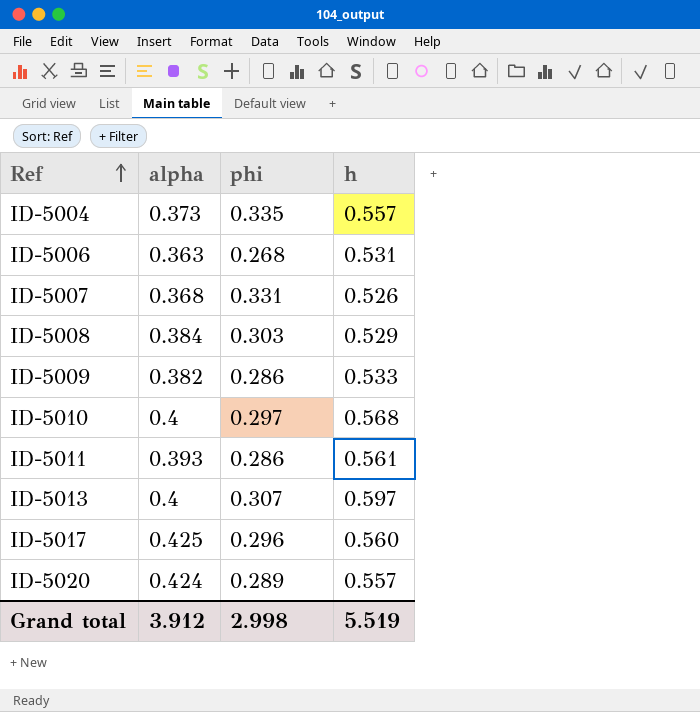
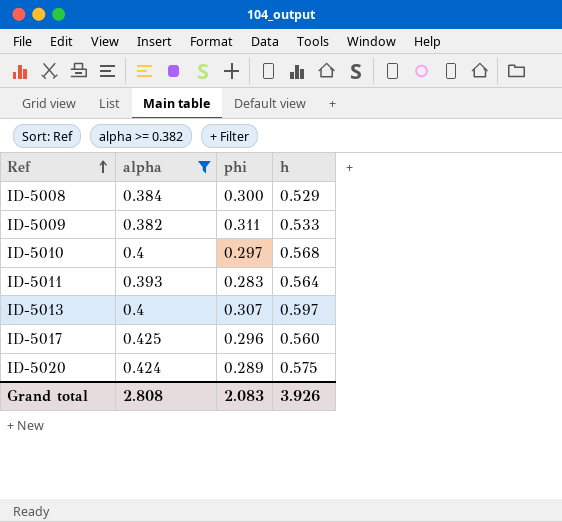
filter: none -> alpha >= 0.382
ID-5008 | phi: 0.303 -> 0.300
ID-5009 | phi: 0.286 -> 0.311
ID-5011 | phi: 0.286 -> 0.283
ID-5011 | h: 0.561 -> 0.564
ID-5020 | h: 0.557 -> 0.575
Grand total | alpha: 3.912 -> 2.808
Grand total | phi: 2.998 -> 2.083
Grand total | h: 5.519 -> 3.926

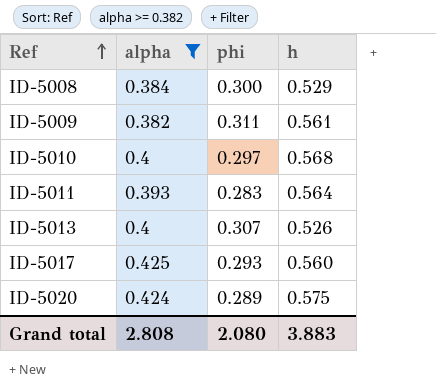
ID-5009 | h: 0.533 -> 0.561
ID-5013 | h: 0.597 -> 0.526
ID-5017 | phi: 0.296 -> 0.293
Grand total | phi: 2.083 -> 2.080
Grand total | h: 3.926 -> 3.883

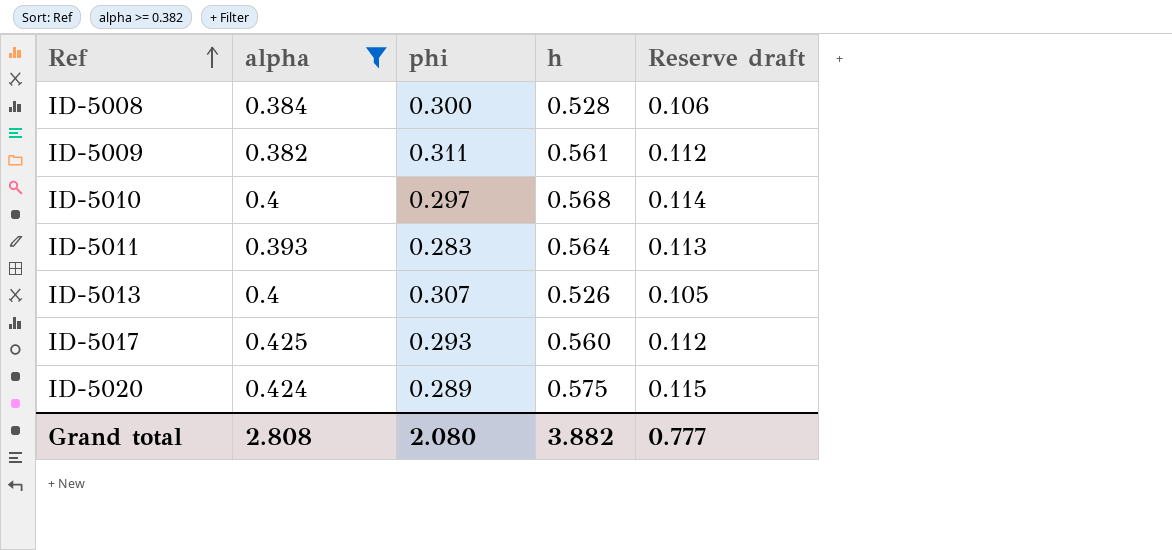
column Reserve draft | formula: none -> [h] * 0.2
ID-5008 | h: 0.529 -> 0.528
Grand total | h: 3.883 -> 3.882

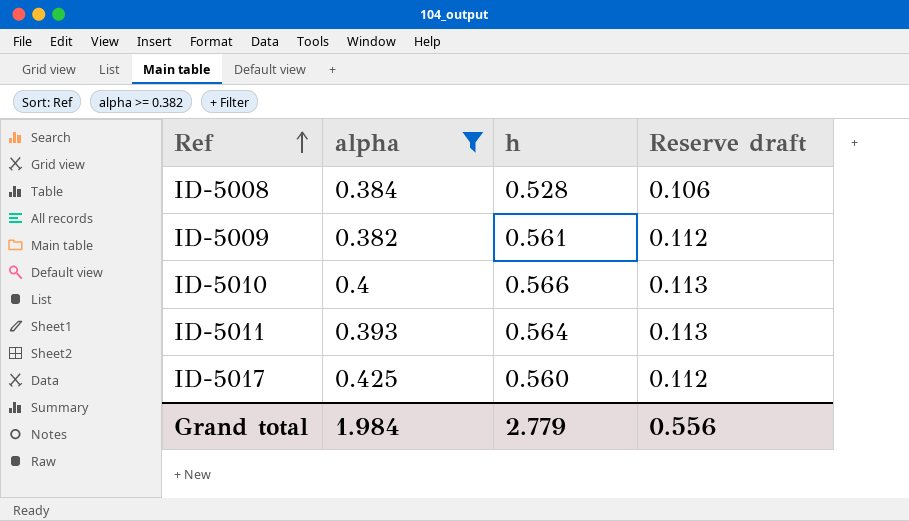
column phi | position: 3 -> none
row ID-5013: 0.4 | 0.307 | 0.526 | 0.105 -> none
row ID-5020: 0.424 | 0.289 | 0.575 | 0.115 -> none
ID-5010 | h: 0.568 -> 0.566
ID-5010 | Reserve draft: 0.114 -> 0.113
Grand total | alpha: 2.808 -> 1.984
Grand total | h: 3.882 -> 2.779
Grand total | Reserve draft: 0.777 -> 0.556

